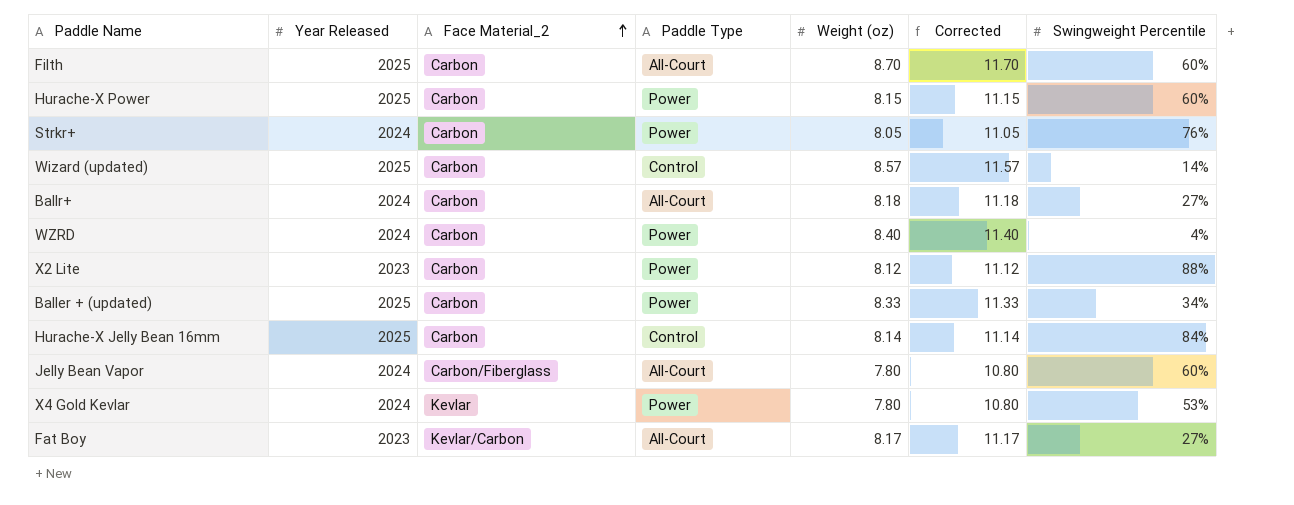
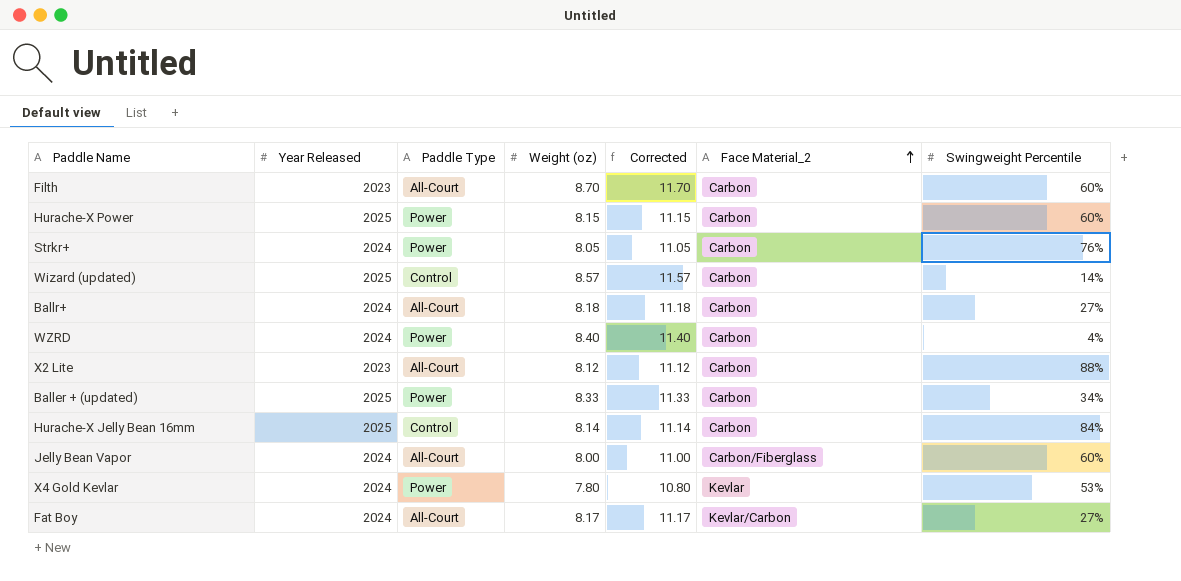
column Face Material_2 | position: 3 -> 6
Filth | Year Released: 2025 -> 2023
X2 Lite | Paddle Type: Power -> All-Court
Jelly Bean Vapor | Weight (oz): 7.80 -> 8.00
Jelly Bean Vapor | Corrected: 10.80 -> 11.00
Fat Boy | Year Released: 2023 -> 2024

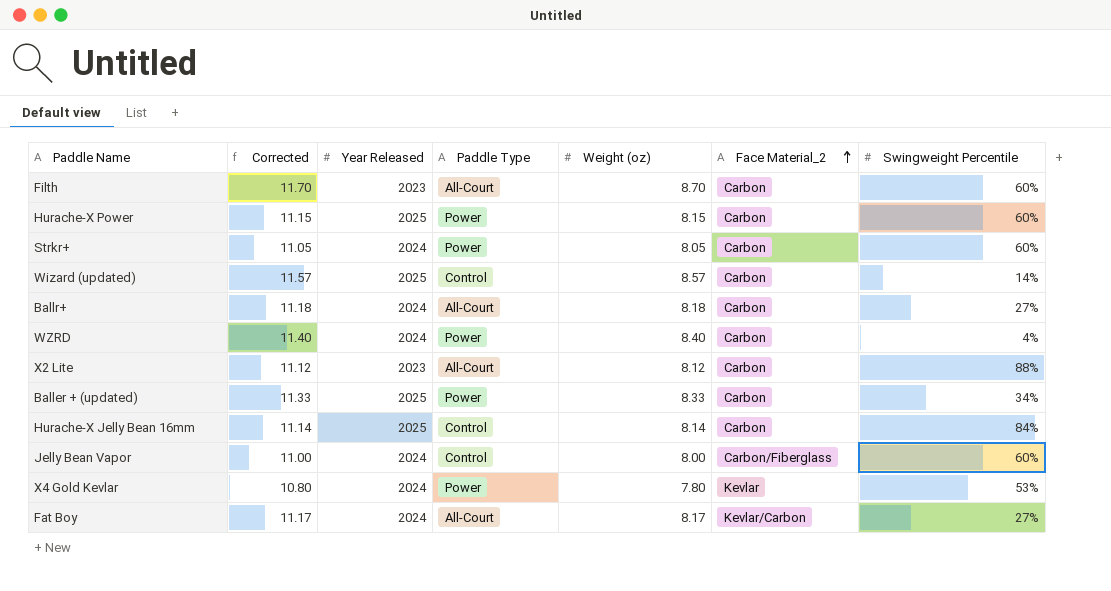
column Corrected | position: 5 -> 2
Strkr+ | Swingweight Percentile: 76% -> 60%
Jelly Bean Vapor | Paddle Type: All-Court -> Control

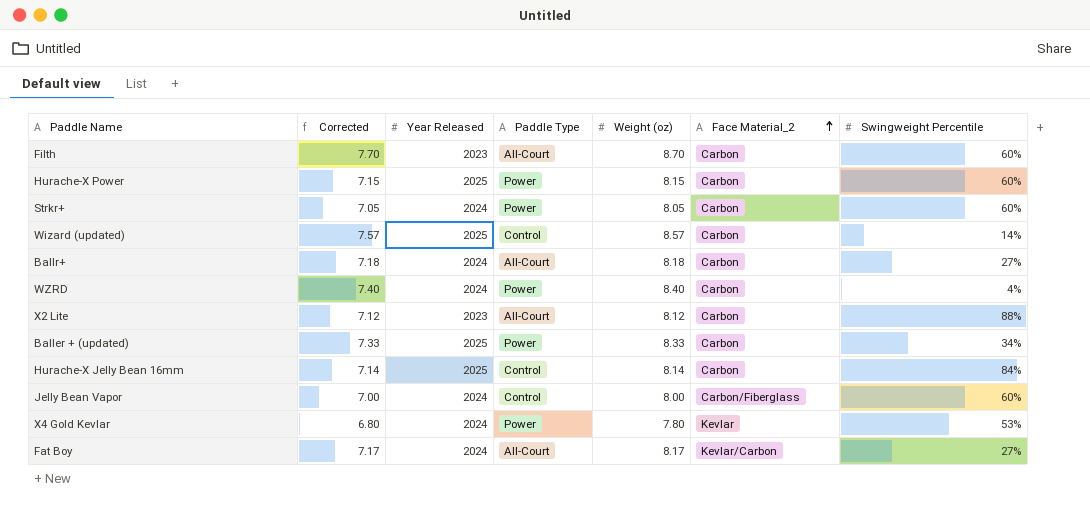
column Corrected | formula: [Weight (oz)] + 3 -> [Weight (oz)] - 1

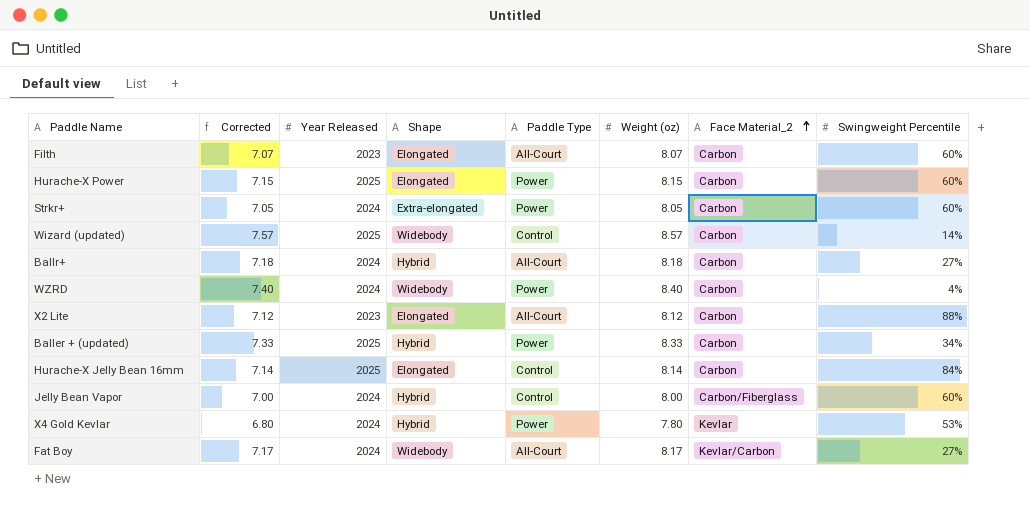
column Shape | position: none -> 4
Filth | Corrected: 7.70 -> 7.07
Filth | Weight (oz): 8.70 -> 8.07

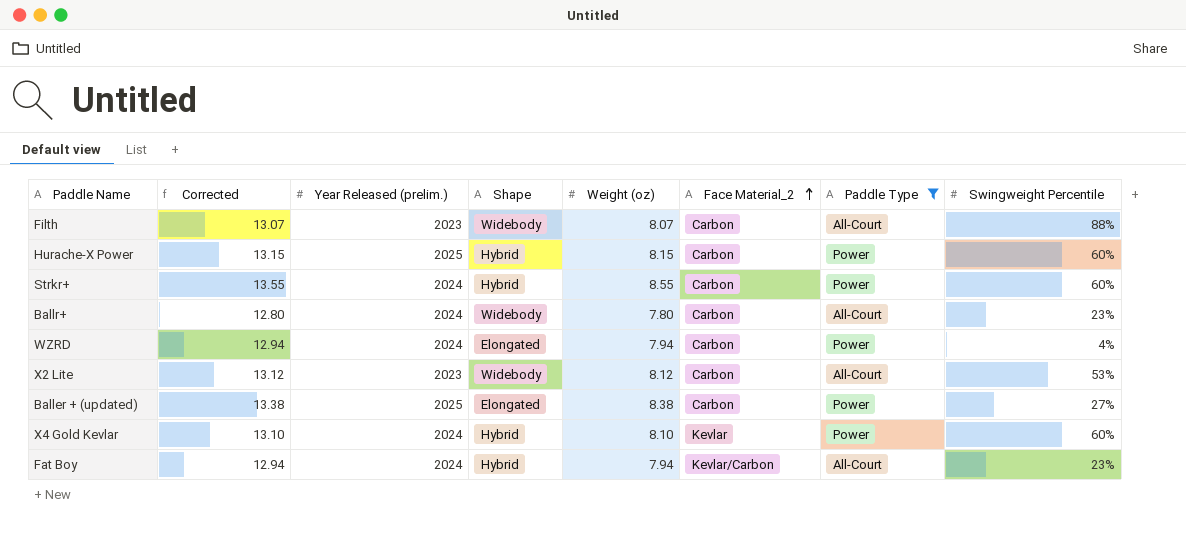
filter: none -> Paddle Type != Control
column Corrected | formula: [Weight (oz)] - 1 -> [Weight (oz)] + 5
column name: Year Released -> Year Released (prelim.)
column Paddle Type | position: 5 -> 7
Filth | Shape: Elongated -> Widebody
Filth | Swingweight Percentile: 60% -> 88%
Hurache-X Power | Shape: Elongated -> Hybrid
Strkr+ | Shape: Extra-elongated -> Hybrid
Strkr+ | Weight (oz): 8.05 -> 8.55
Ballr+ | Shape: Hybrid -> Widebody
Ballr+ | Weight (oz): 8.18 -> 7.80
Ballr+ | Swingweight Percentile: 27% -> 23%
WZRD | Shape: Widebody -> Elongated
WZRD | Weight (oz): 8.40 -> 7.94
X2 Lite | Shape: Elongated -> Widebody
X2 Lite | Swingweight Percentile: 88% -> 53%
Baller + (updated) | Shape: Hybrid -> Elongated
Baller + (updated) | Weight (oz): 8.33 -> 8.38
Baller + (updated) | Swingweight Percentile: 34% -> 27%
X4 Gold Kevlar | Weight (oz): 7.80 -> 8.10
X4 Gold Kevlar | Swingweight Percentile: 53% -> 60%
Fat Boy | Shape: Widebody -> Hybrid
Fat Boy | Weight (oz): 8.17 -> 7.94
Fat Boy | Swingweight Percentile: 27% -> 23%

